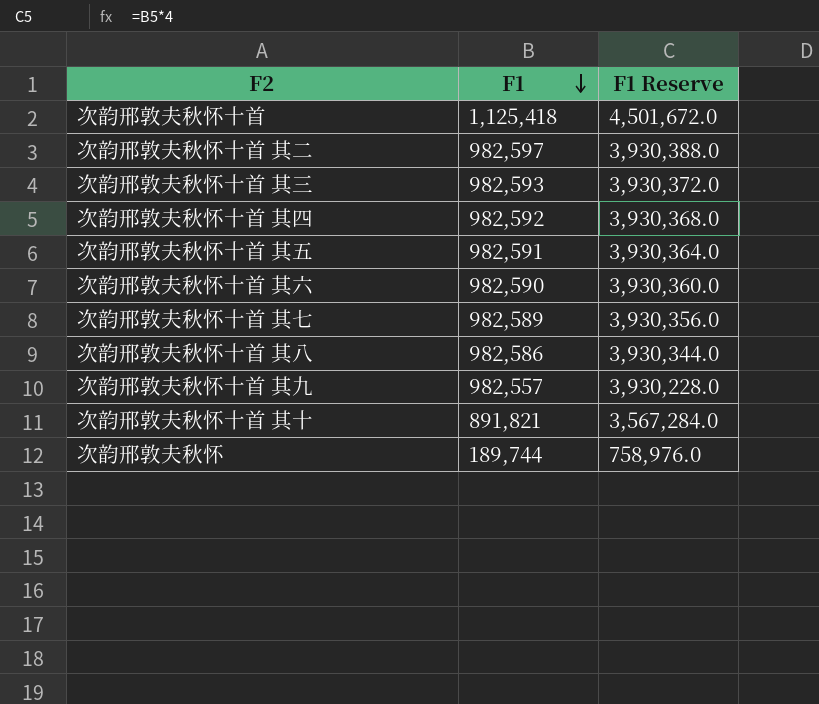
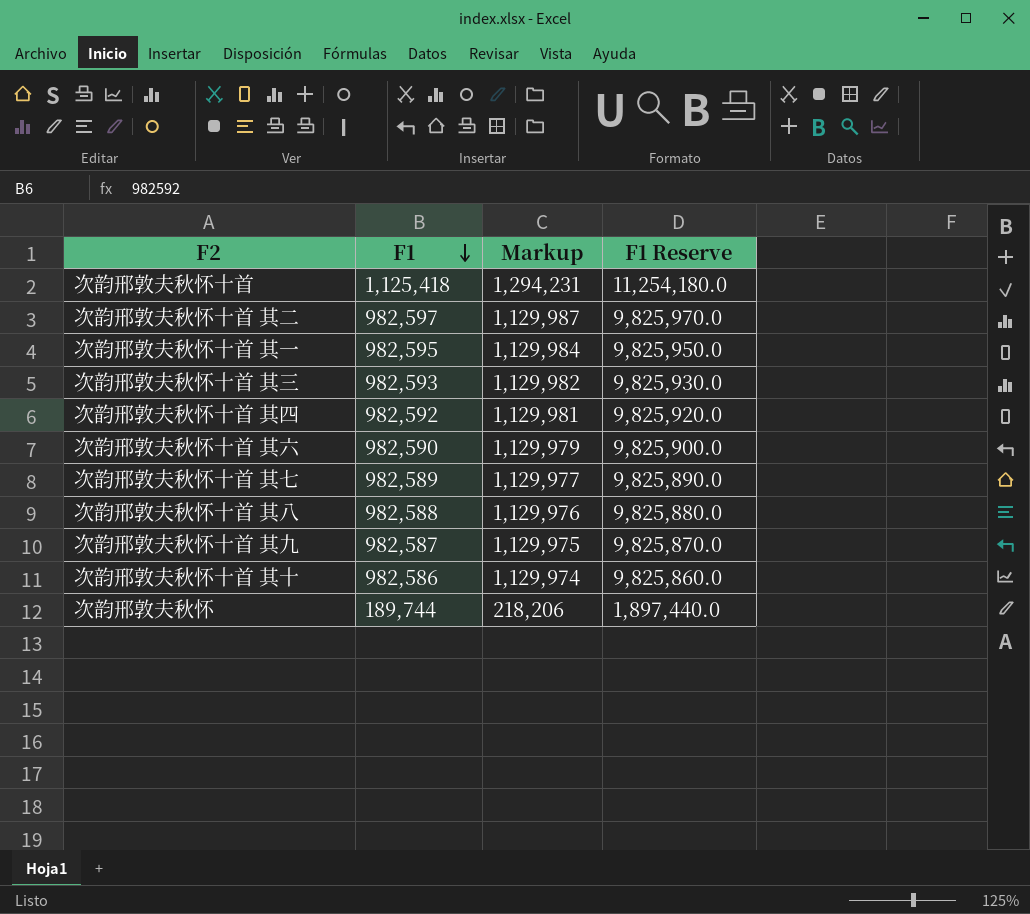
column Markup | formula: none -> [F1] * 1.15
column F1 Reserve | formula: [F1] * 4 -> [F1] * 10
row 次韵邢敦夫秋怀十首 其五: 982,591 | 3,930,364.0 -> none
row 次韵邢敦夫秋怀十首 其一: none -> 982,595 | 1,129,984 | 9,825,950.0
次韵邢敦夫秋怀十首 其八 | F1: 982,586 -> 982,588
次韵邢敦夫秋怀十首 其九 | F1: 982,557 -> 982,587
次韵邢敦夫秋怀十首 其十 | F1: 891,821 -> 982,586

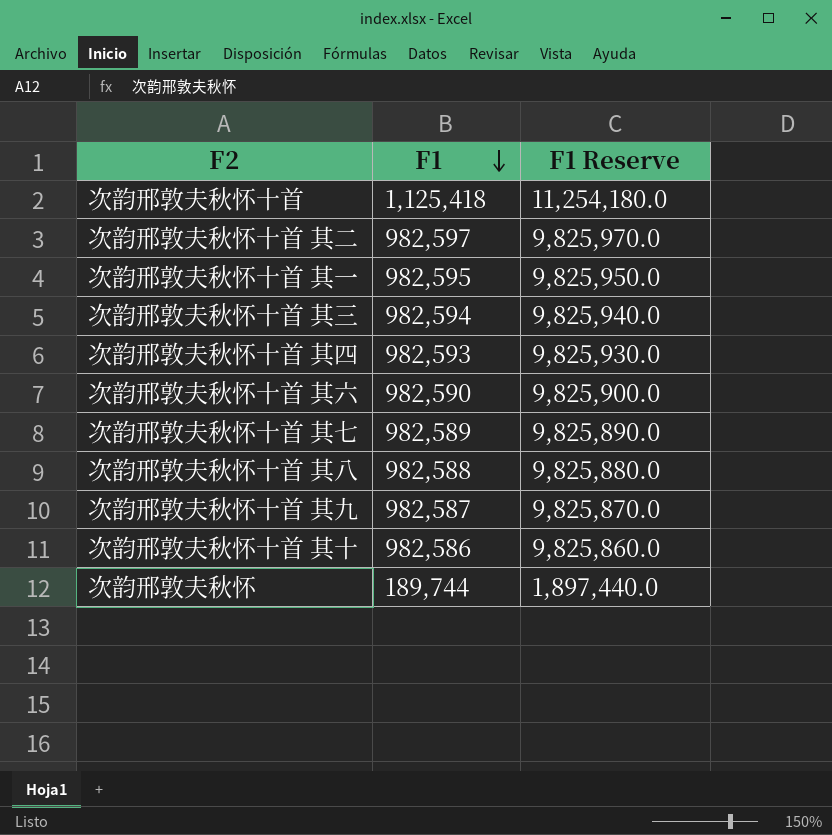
column Markup | formula: [F1] * 1.15 -> none
次韵邢敦夫秋怀十首 其三 | F1: 982,593 -> 982,594
次韵邢敦夫秋怀十首 其三 | F1 Reserve: 9,825,930.0 -> 9,825,940.0
次韵邢敦夫秋怀十首 其四 | F1: 982,592 -> 982,593
次韵邢敦夫秋怀十首 其四 | F1 Reserve: 9,825,920.0 -> 9,825,930.0

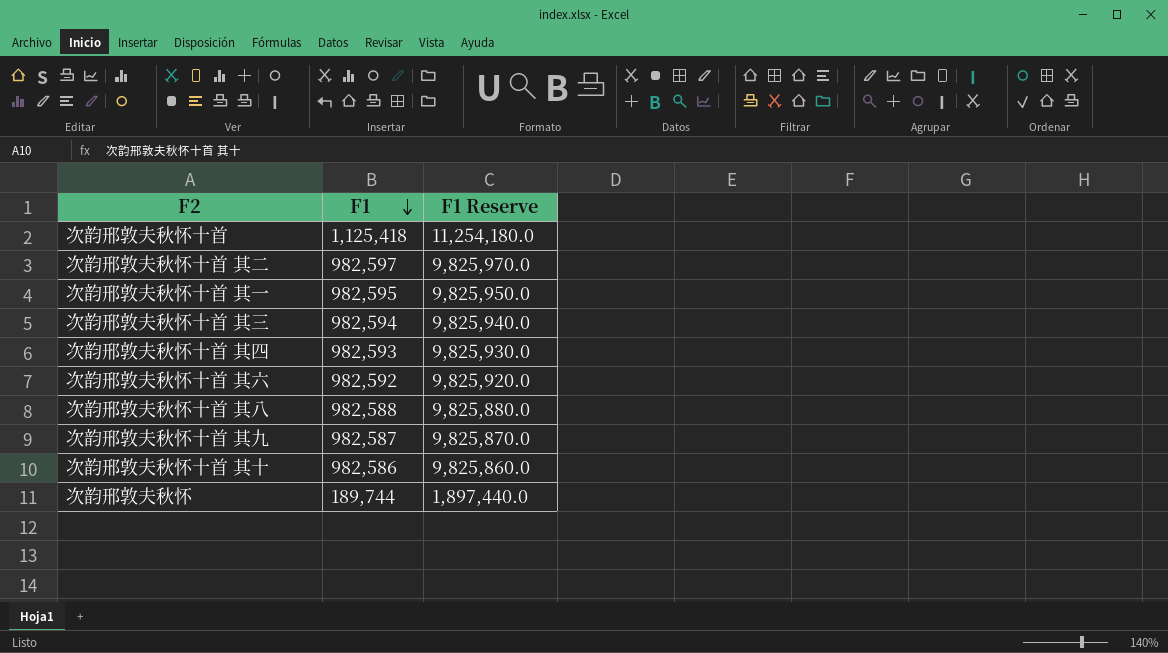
row 次韵邢敦夫秋怀十首 其七: 982,589 | 9,825,890.0 -> none
次韵邢敦夫秋怀十首 其六 | F1: 982,590 -> 982,592
次韵邢敦夫秋怀十首 其六 | F1 Reserve: 9,825,900.0 -> 9,825,920.0

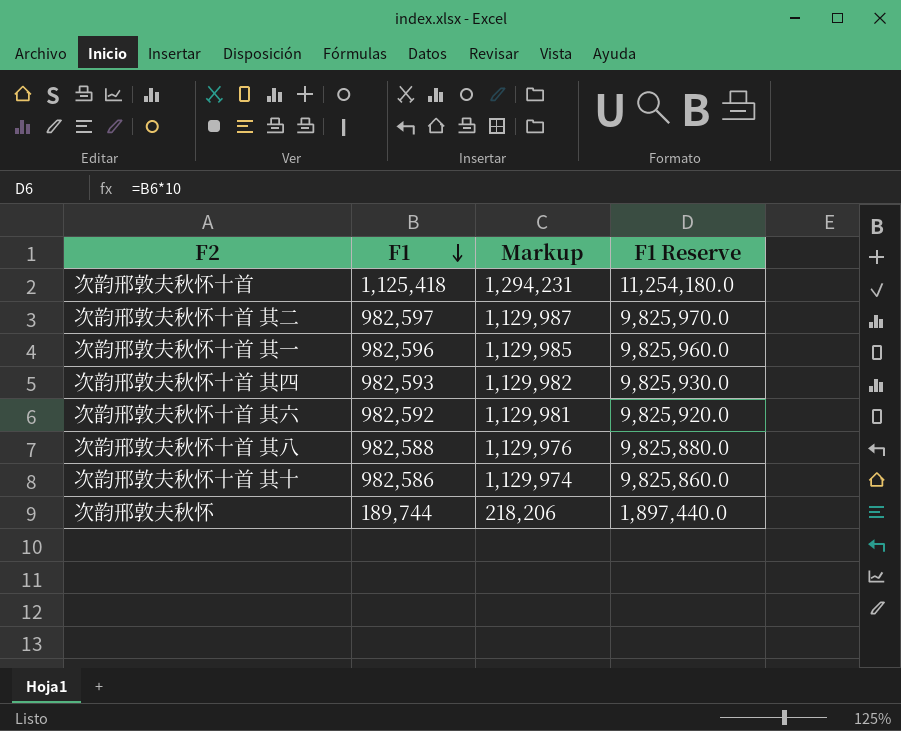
column Markup | formula: none -> [F1] * 1.15
row 次韵邢敦夫秋怀十首 其三: 982,594 | 9,825,940.0 -> none
row 次韵邢敦夫秋怀十首 其九: 982,587 | 9,825,870.0 -> none
次韵邢敦夫秋怀十首 其一 | F1: 982,595 -> 982,596
次韵邢敦夫秋怀十首 其一 | F1 Reserve: 9,825,950.0 -> 9,825,960.0

